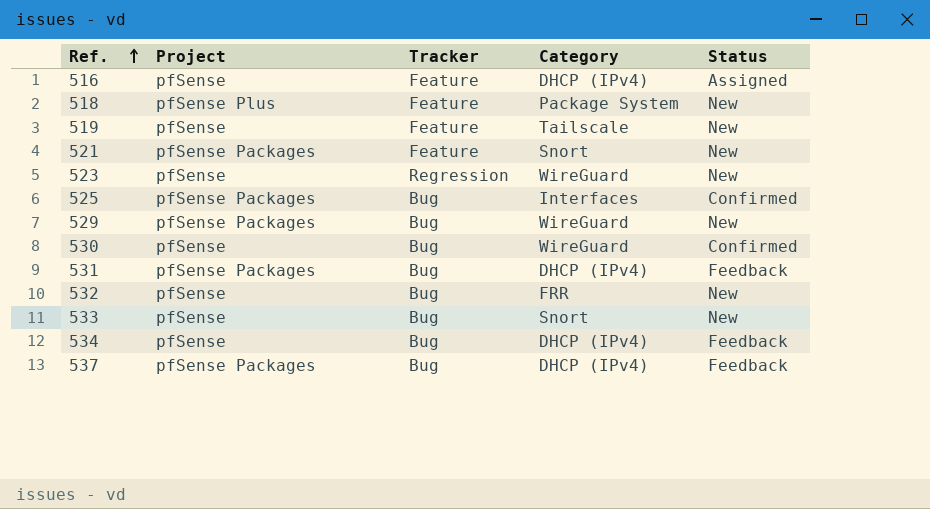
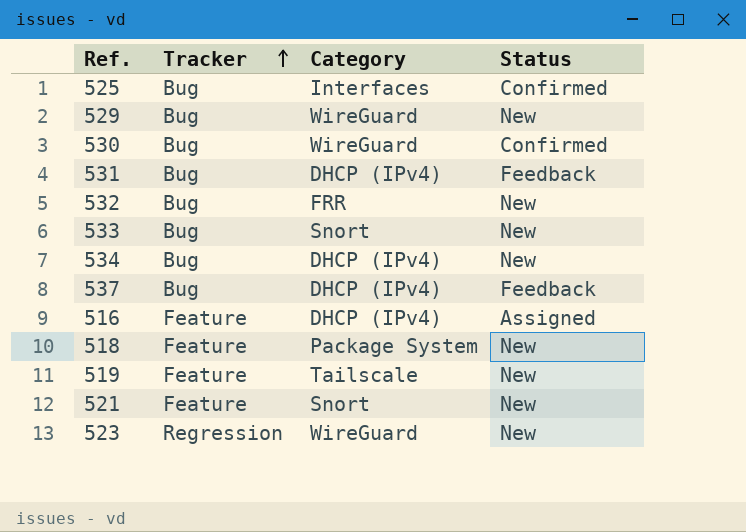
row order: Ref. ascending -> Tracker ascending
column Project | position: 2 -> none
534 | Status: Feedback -> New

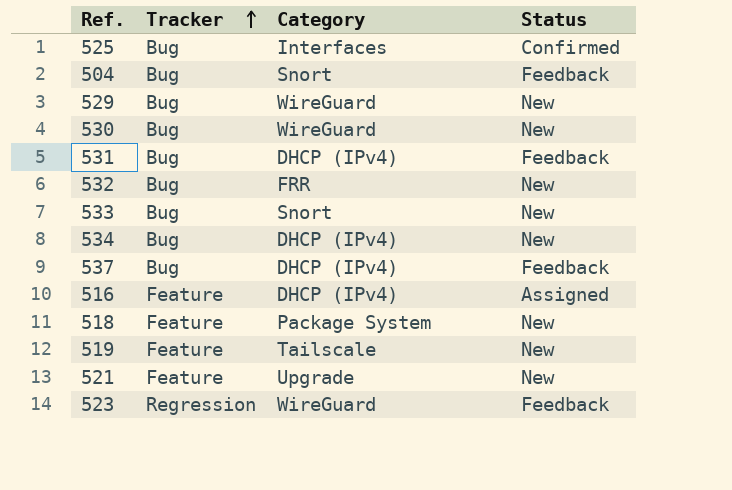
row 504: none -> Bug | Snort | Feedback
530 | Status: Confirmed -> New
521 | Category: Snort -> Upgrade
523 | Status: New -> Feedback

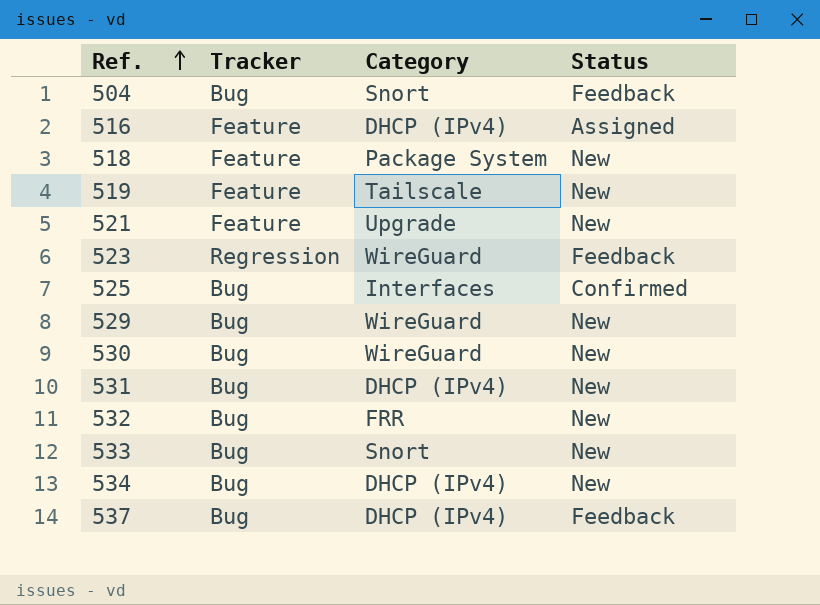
row order: Tracker ascending -> Ref. ascending
531 | Status: Feedback -> New

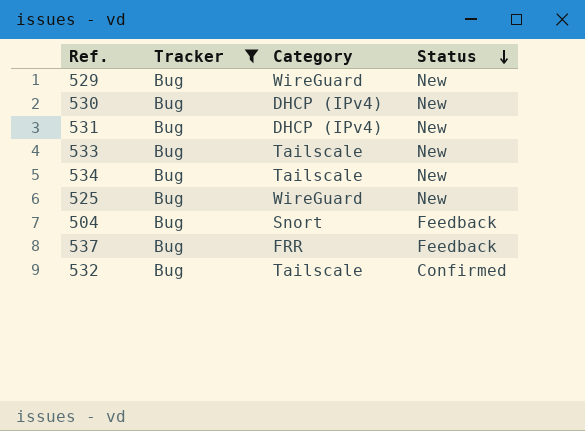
filter: none -> Tracker = Bug
row order: Ref. ascending -> Status descending
530 | Category: WireGuard -> DHCP (IPv4)
533 | Category: Snort -> Tailscale
534 | Category: DHCP (IPv4) -> Tailscale
525 | Category: Interfaces -> WireGuard
525 | Status: Confirmed -> New
537 | Category: DHCP (IPv4) -> FRR
532 | Category: FRR -> Tailscale
532 | Status: New -> Confirmed

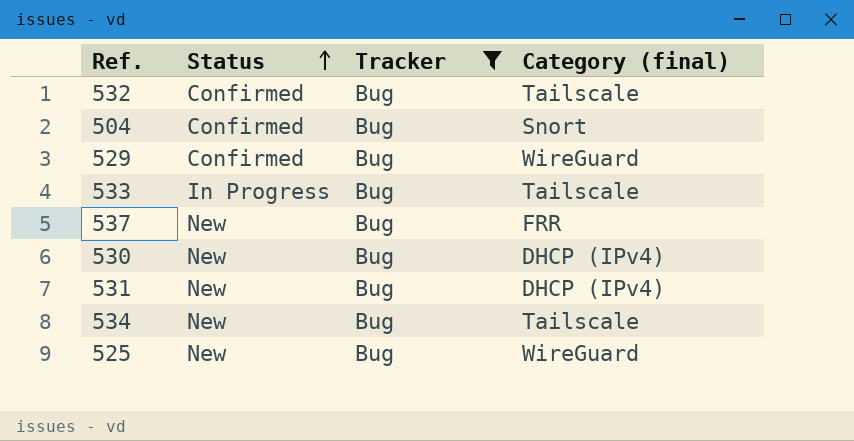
row order: Status descending -> Status ascending
column Status | position: 4 -> 2
column name: Category -> Category (final)
504 | Status: Feedback -> Confirmed
529 | Status: New -> Confirmed
533 | Status: New -> In Progress
537 | Status: Feedback -> New

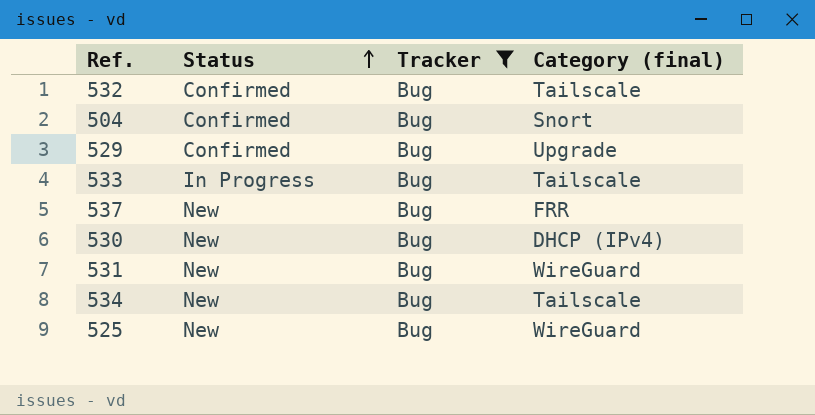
529 | Category (final): WireGuard -> Upgrade
531 | Category (final): DHCP (IPv4) -> WireGuard

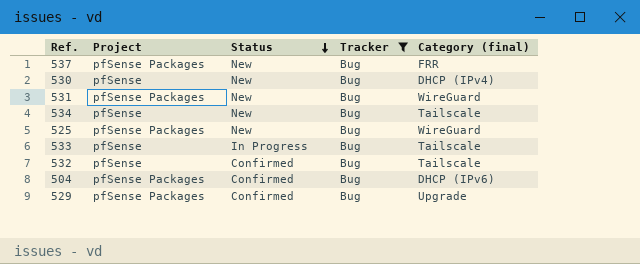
row order: Status ascending -> Status descending
column Project | position: none -> 2
504 | Category (final): Snort -> DHCP (IPv6)

